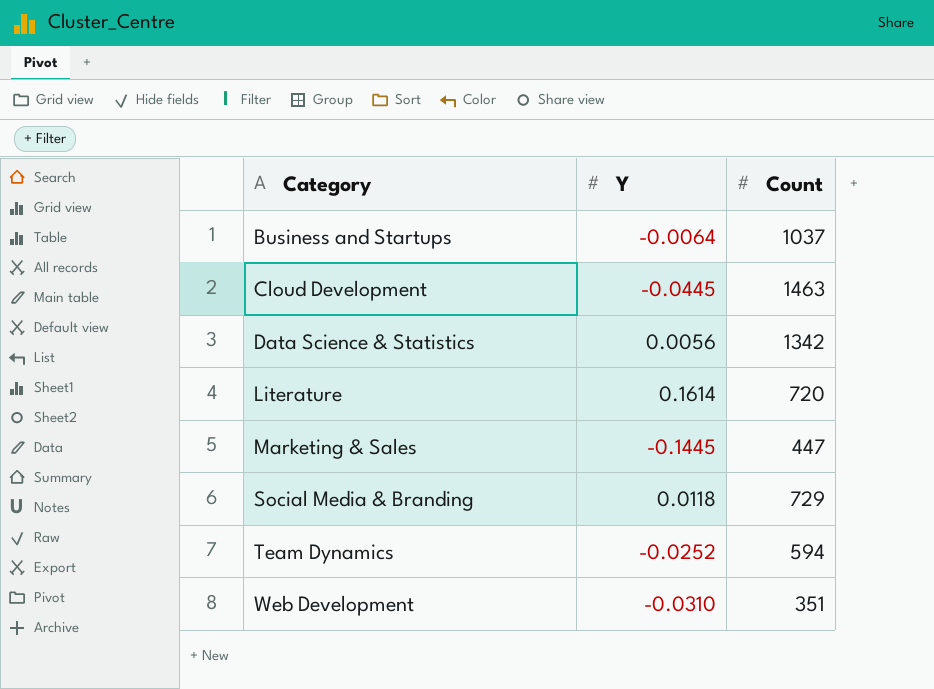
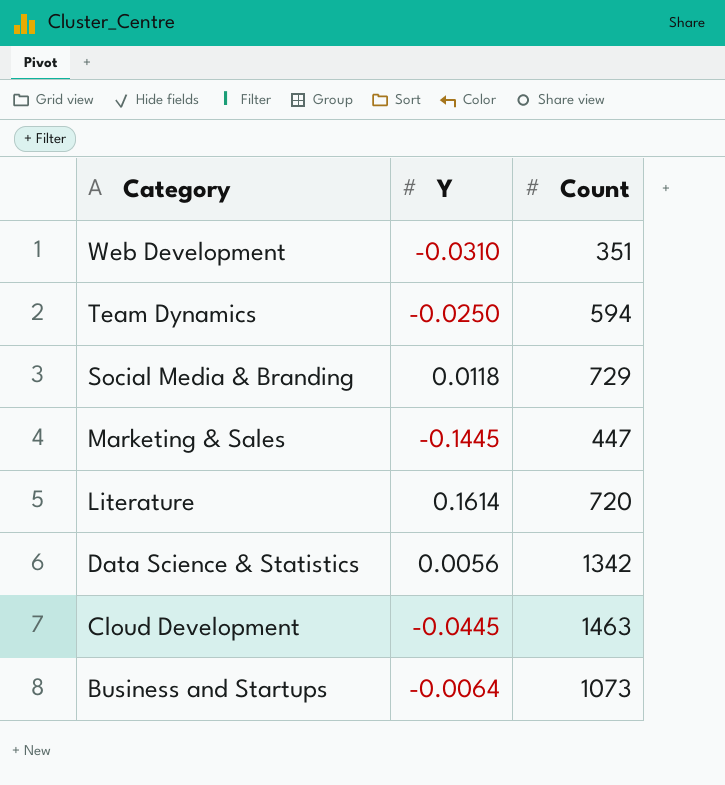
row order: Category ascending -> Category descending
Team Dynamics | Y: -0.0252 -> -0.0250
Business and Startups | Count: 1037 -> 1073

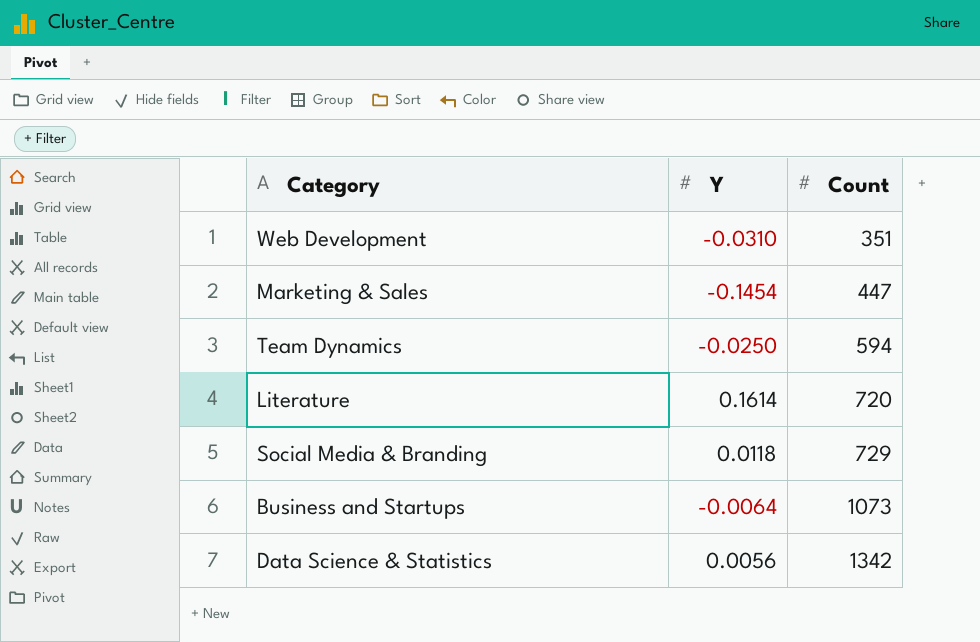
row order: Category descending -> Count ascending
row Cloud Development: -0.0445 | 1463 -> none
Marketing & Sales | Y: -0.1445 -> -0.1454

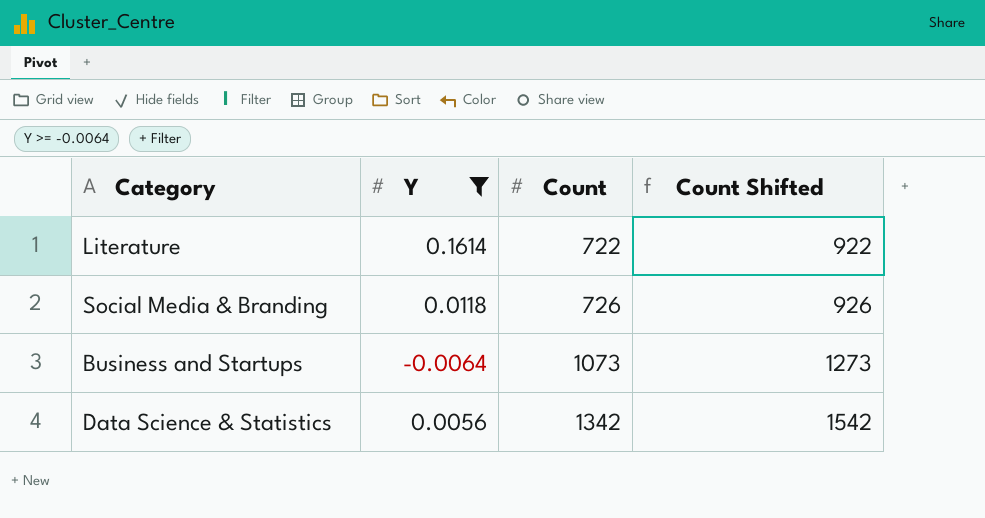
filter: none -> Y >= -0.0064
column Count Shifted | formula: none -> [Count] + 200
Literature | Count: 720 -> 722
Social Media & Branding | Count: 729 -> 726

